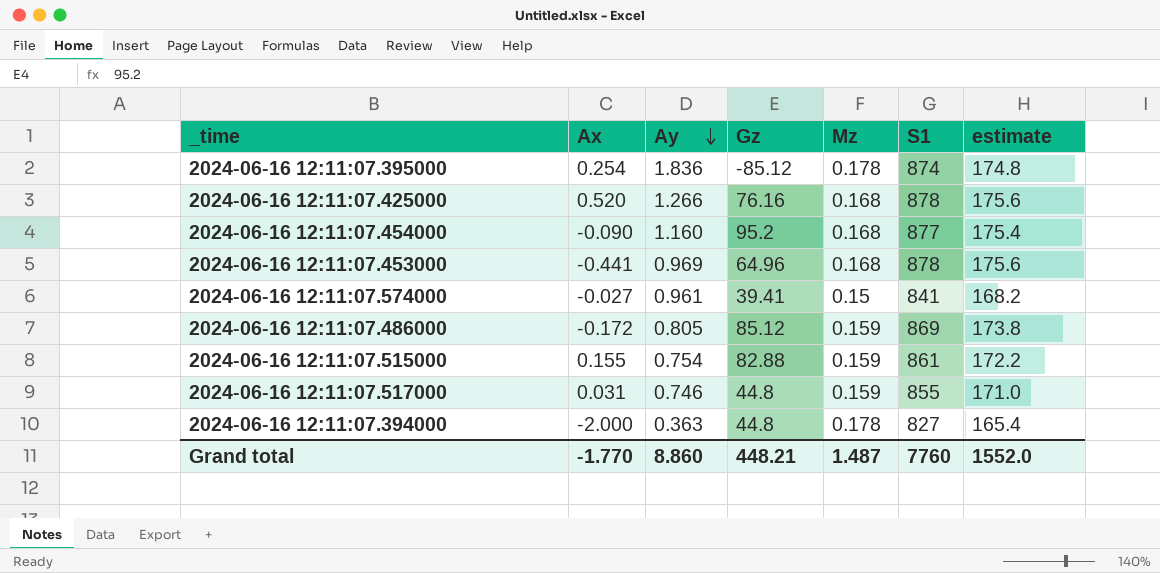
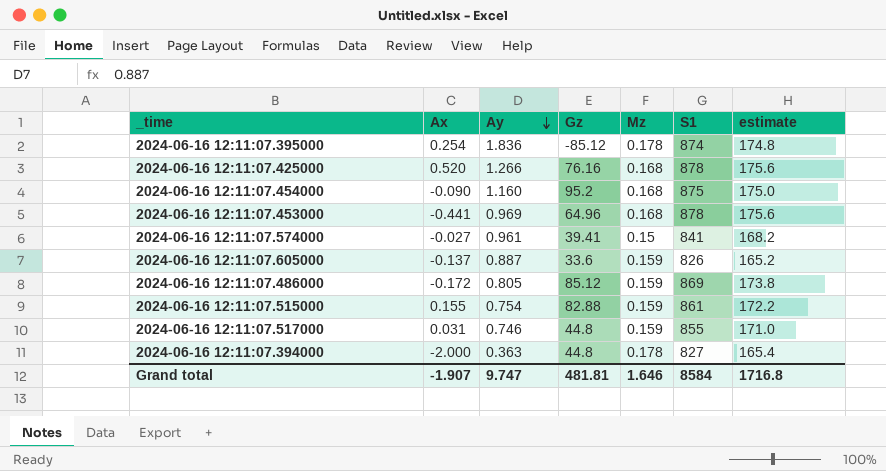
2024-06-16 12:11:07.454000 | S1: 877 -> 875
2024-06-16 12:11:07.454000 | estimate: 175.4 -> 175.0
row 2024-06-16 12:11:07.605000: none -> -0.137 | 0.887 | 33.6 | 0.159 | 826 | 165.2
Grand total | Ax: -1.770 -> -1.907
Grand total | Ay: 8.860 -> 9.747
Grand total | Gz: 448.21 -> 481.81
Grand total | Mz: 1.487 -> 1.646
Grand total | S1: 7760 -> 8584
Grand total | estimate: 1552.0 -> 1716.8

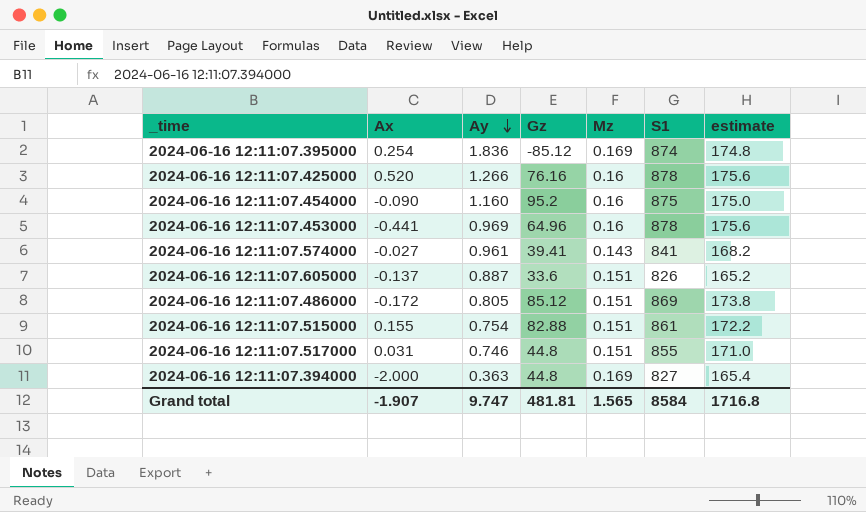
2024-06-16 12:11:07.395000 | Mz: 0.178 -> 0.169
2024-06-16 12:11:07.425000 | Mz: 0.168 -> 0.16
2024-06-16 12:11:07.454000 | Mz: 0.168 -> 0.16
2024-06-16 12:11:07.453000 | Mz: 0.168 -> 0.16
2024-06-16 12:11:07.574000 | Mz: 0.15 -> 0.143
2024-06-16 12:11:07.605000 | Mz: 0.159 -> 0.151
2024-06-16 12:11:07.486000 | Mz: 0.159 -> 0.151
2024-06-16 12:11:07.515000 | Mz: 0.159 -> 0.151
2024-06-16 12:11:07.517000 | Mz: 0.159 -> 0.151
2024-06-16 12:11:07.394000 | Mz: 0.178 -> 0.169
Grand total | Mz: 1.646 -> 1.565

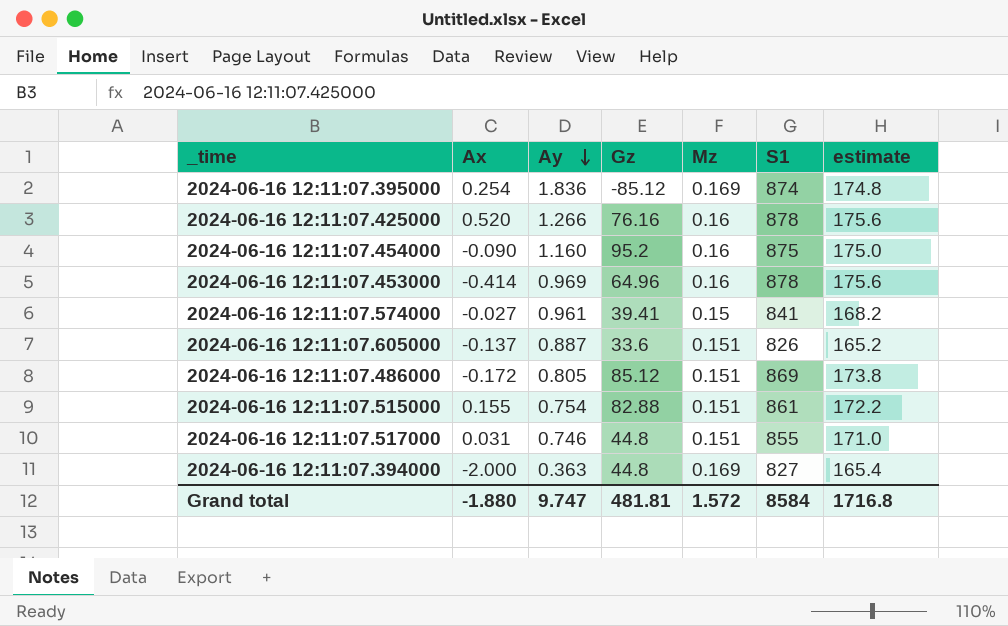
2024-06-16 12:11:07.453000 | Ax: -0.441 -> -0.414
2024-06-16 12:11:07.574000 | Mz: 0.143 -> 0.15
Grand total | Ax: -1.907 -> -1.880
Grand total | Mz: 1.565 -> 1.572

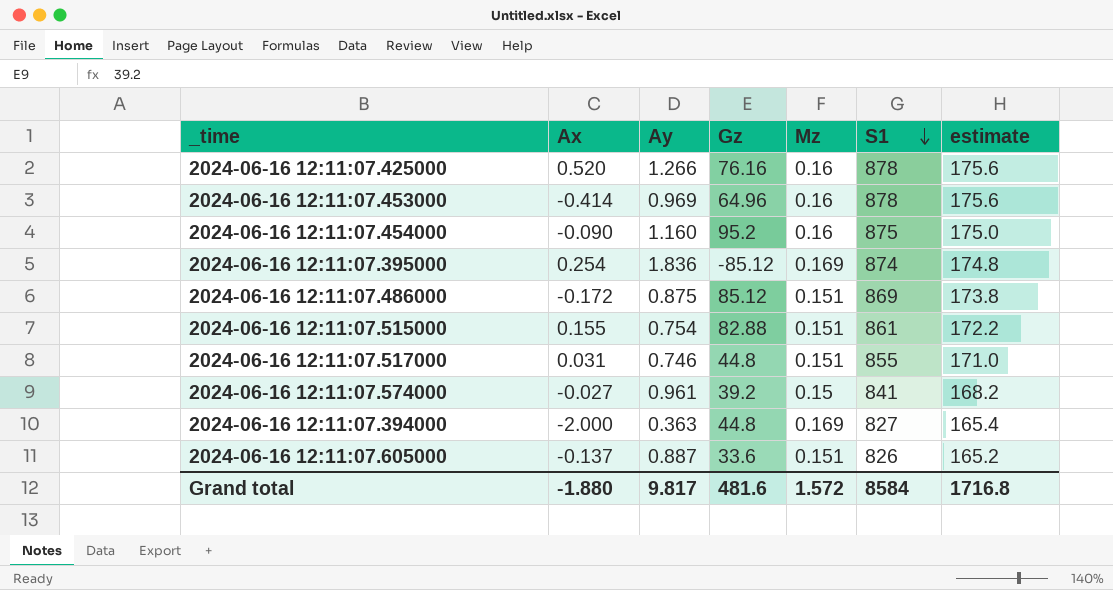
row order: Ay descending -> S1 descending
2024-06-16 12:11:07.486000 | Ay: 0.805 -> 0.875
2024-06-16 12:11:07.574000 | Gz: 39.41 -> 39.2
Grand total | Ay: 9.747 -> 9.817
Grand total | Gz: 481.81 -> 481.6

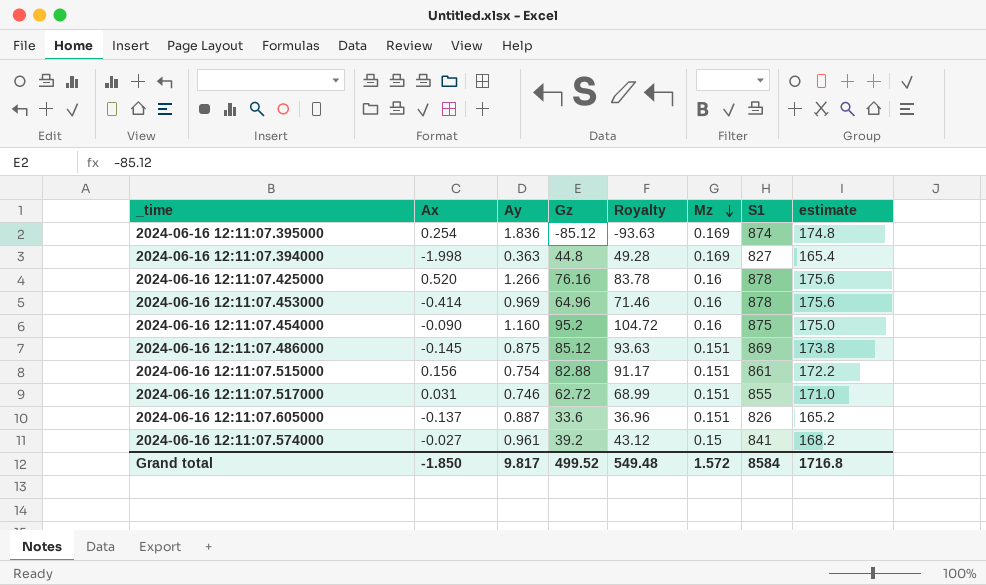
row order: S1 descending -> Mz descending
column Royalty | formula: none -> [Gz] * 1.1
2024-06-16 12:11:07.394000 | Ax: -2.000 -> -1.998
2024-06-16 12:11:07.486000 | Ax: -0.172 -> -0.145
2024-06-16 12:11:07.515000 | Ax: 0.155 -> 0.156
2024-06-16 12:11:07.517000 | Gz: 44.8 -> 62.72
Grand total | Ax: -1.880 -> -1.850
Grand total | Gz: 481.6 -> 499.52

